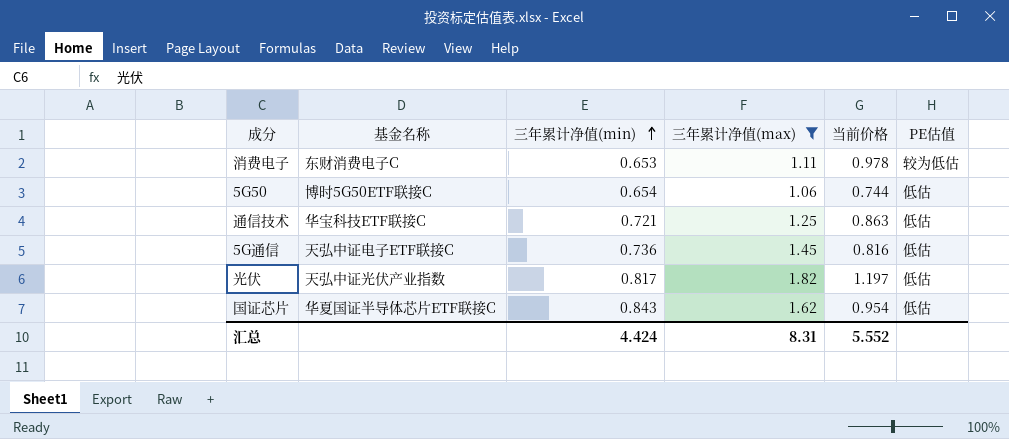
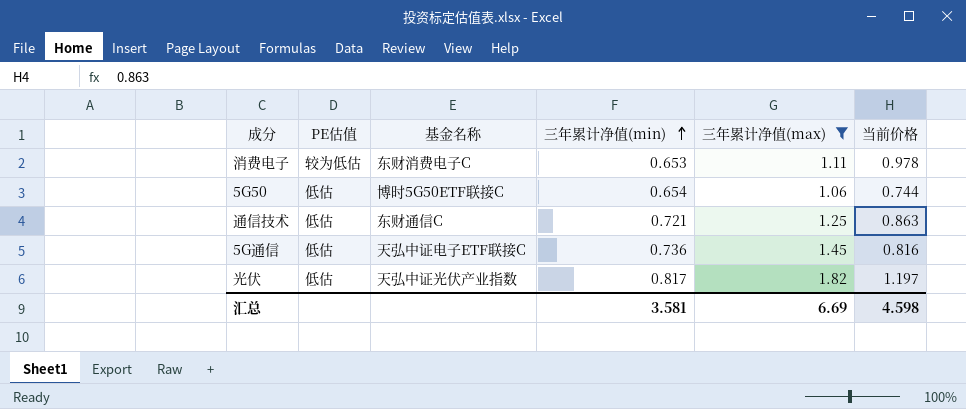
column PE估值 | position: 6 -> 2
row 国证芯片: 华夏国证半导体芯片ETF联接C | 0.843 | 1.62 | 0.954 | 低估 -> none
通信技术 | 基金名称: 华宝科技ETF联接C -> 东财通信C
汇总 | 三年累计净值(min): 4.424 -> 3.581
汇总 | 三年累计净值(max): 8.31 -> 6.69
汇总 | 当前价格: 5.552 -> 4.598

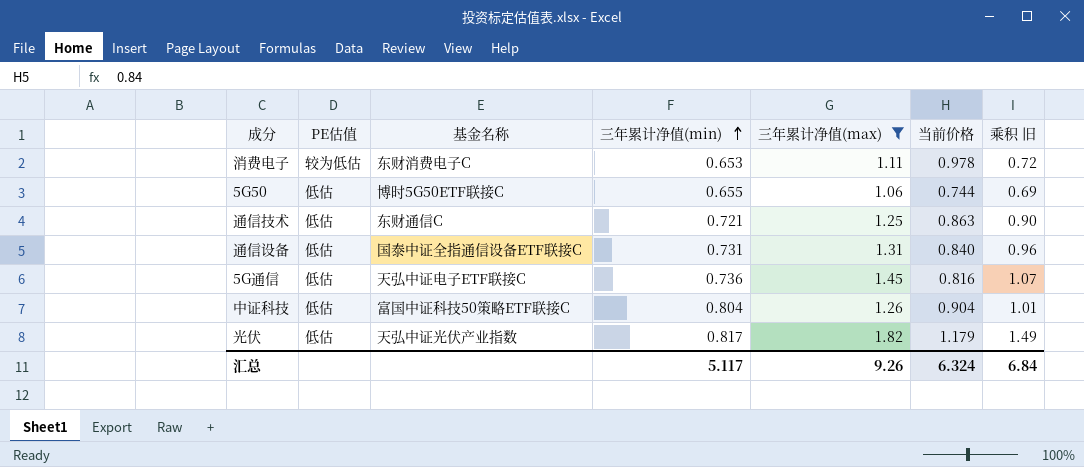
column 乘积 旧 | formula: none -> [三年累计净值(min)] * [三年累计净值(max)]
5G50 | 三年累计净值(min): 0.654 -> 0.655
row 通信设备: none -> 低估 | 国泰中证全指通信设备ETF联接C | 0.731 | 1.31 | 0.840 | 0.96
row 中证科技: none -> 低估 | 富国中证科技50策略ETF联接C | 0.804 | 1.26 | 0.904 | 1.01
光伏 | 当前价格: 1.197 -> 1.179
汇总 | 三年累计净值(min): 3.581 -> 5.117
汇总 | 三年累计净值(max): 6.69 -> 9.26
汇总 | 当前价格: 4.598 -> 6.324

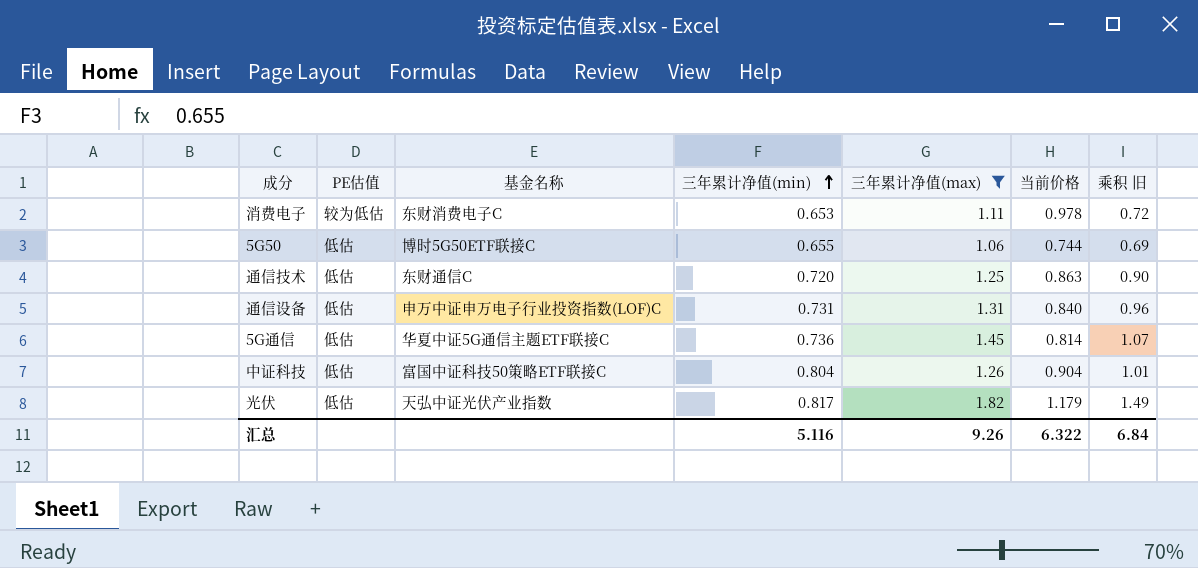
通信技术 | 三年累计净值(min): 0.721 -> 0.720
通信设备 | 基金名称: 国泰中证全指通信设备ETF联接C -> 申万中证申万电子行业投资指数(LOF)C
5G通信 | 基金名称: 天弘中证电子ETF联接C -> 华夏中证5G通信主题ETF联接C
5G通信 | 当前价格: 0.816 -> 0.814
汇总 | 三年累计净值(min): 5.117 -> 5.116
汇总 | 当前价格: 6.324 -> 6.322

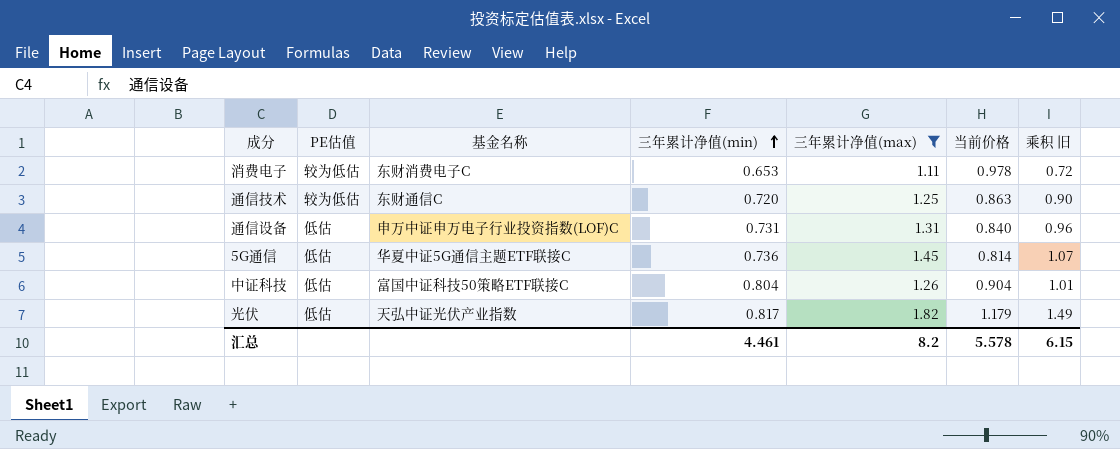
row 5G50: 低估 | 博时5G50ETF联接C | 0.655 | 1.06 | 0.744 | 0.69 -> none
通信技术 | PE估值: 低估 -> 较为低估
汇总 | 三年累计净值(min): 5.116 -> 4.461
汇总 | 三年累计净值(max): 9.26 -> 8.2
汇总 | 当前价格: 6.322 -> 5.578
汇总 | 乘积 旧: 6.84 -> 6.15

